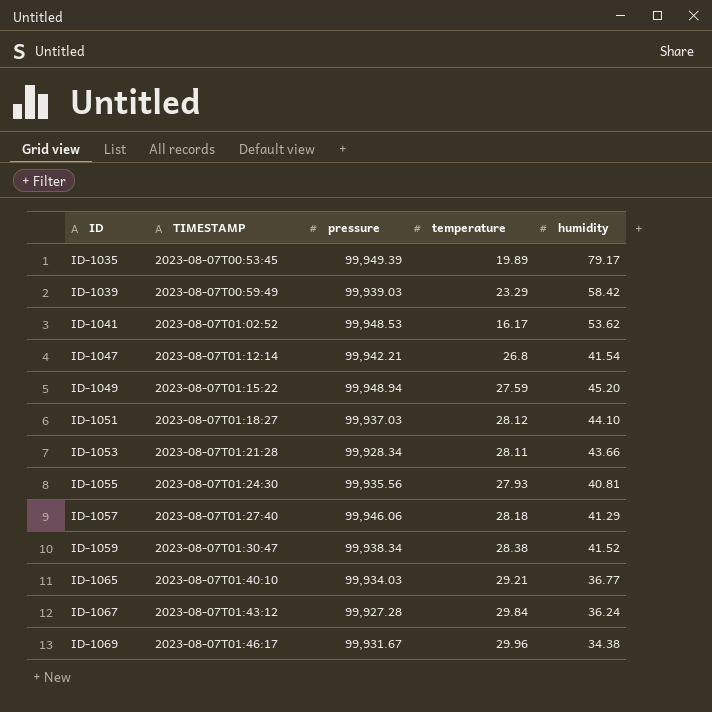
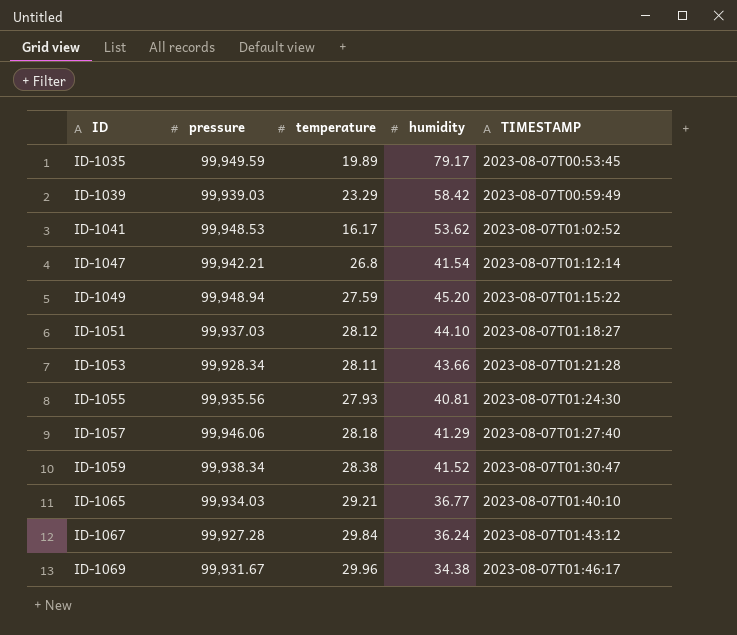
column TIMESTAMP | position: 2 -> 5
ID-1035 | pressure: 99,949.39 -> 99,949.59

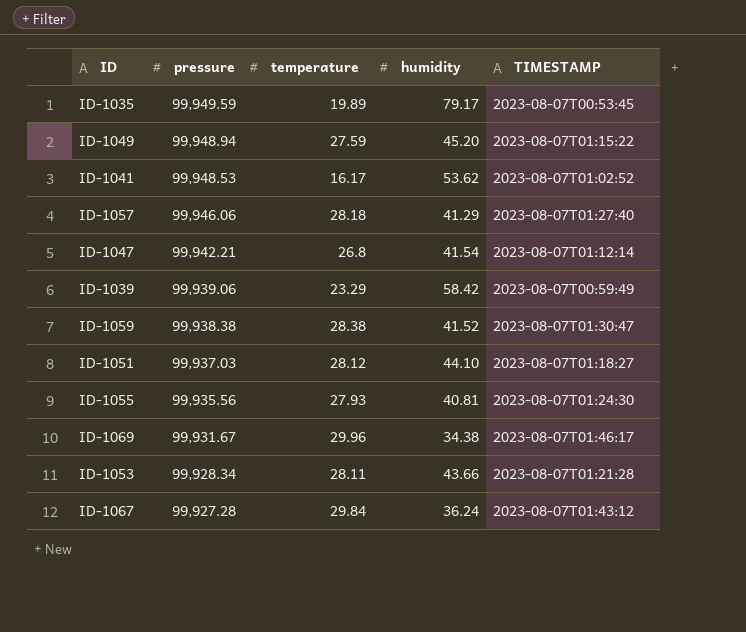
row order: ID ascending -> pressure descending
row ID-1065: 99,934.03 | 29.21 | 36.77 | 2023-08-07T01:40:10 -> none
ID-1039 | pressure: 99,939.03 -> 99,939.06
ID-1059 | pressure: 99,938.34 -> 99,938.38

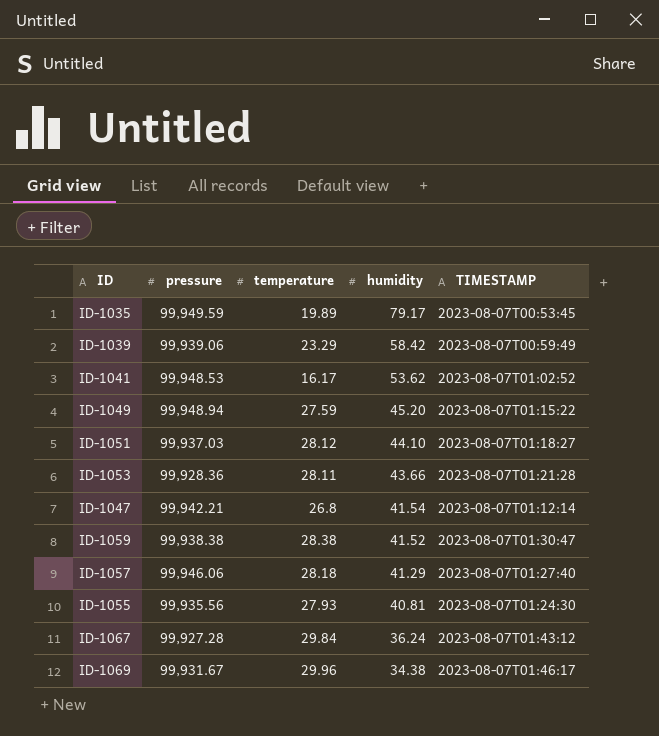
row order: pressure descending -> humidity descending
ID-1053 | pressure: 99,928.34 -> 99,928.36

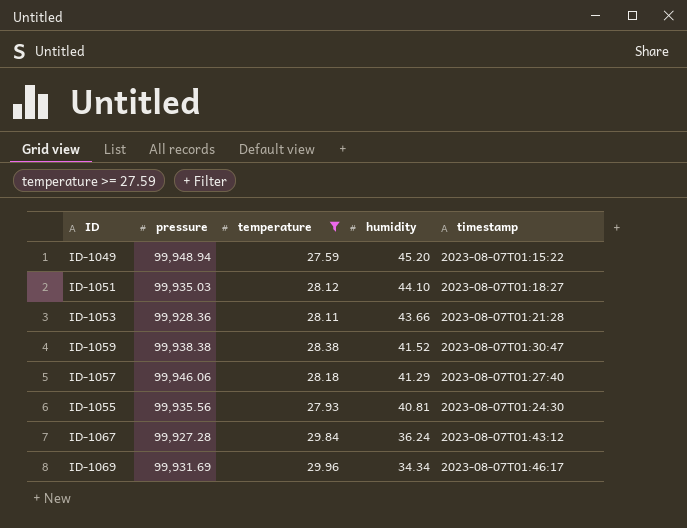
filter: none -> temperature >= 27.59
column name: TIMESTAMP -> timestamp
ID-1051 | pressure: 99,937.03 -> 99,935.03
ID-1069 | pressure: 99,931.67 -> 99,931.69
ID-1069 | humidity: 34.38 -> 34.34

